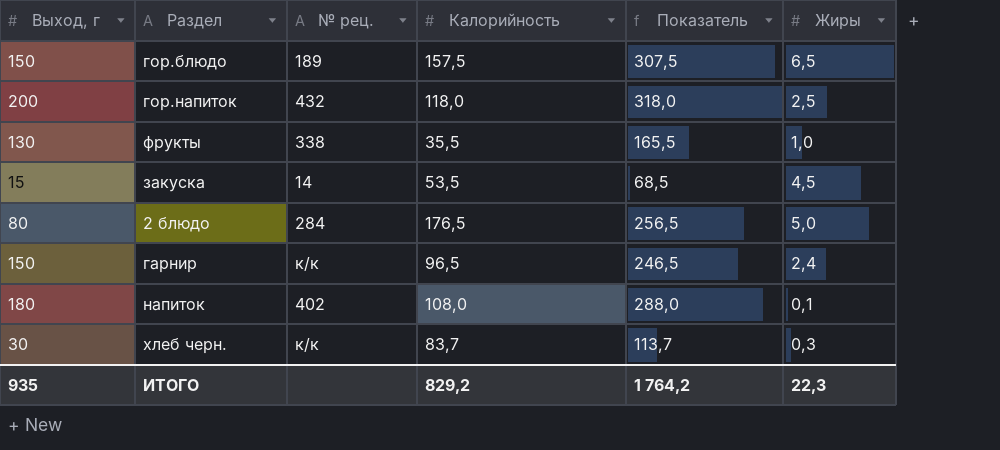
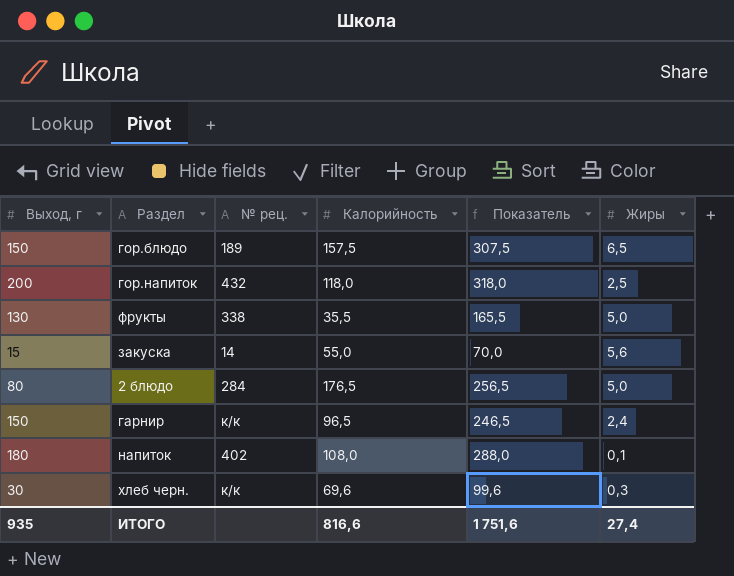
фрукты | Жиры: 1,0 -> 5,0
закуска | Калорийность: 53,5 -> 55,0
закуска | Показатель: 68,5 -> 70,0
закуска | Жиры: 4,5 -> 5,6
хлеб черн. | Калорийность: 83,7 -> 69,6
хлеб черн. | Показатель: 113,7 -> 99,6
ИТОГО | Калорийность: 829,2 -> 816,6
ИТОГО | Показатель: 1 764,2 -> 1 751,6
ИТОГО | Жиры: 22,3 -> 27,4

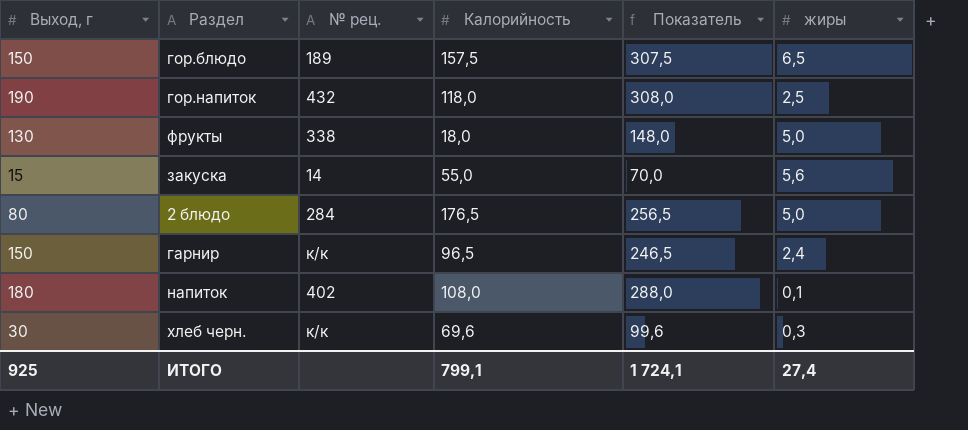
column name: Жиры -> жиры
гор.напиток | Выход, г: 200 -> 190
гор.напиток | Показатель: 318,0 -> 308,0
фрукты | Калорийность: 35,5 -> 18,0
фрукты | Показатель: 165,5 -> 148,0
ИТОГО | Выход, г: 935 -> 925
ИТОГО | Калорийность: 816,6 -> 799,1
ИТОГО | Показатель: 1 751,6 -> 1 724,1

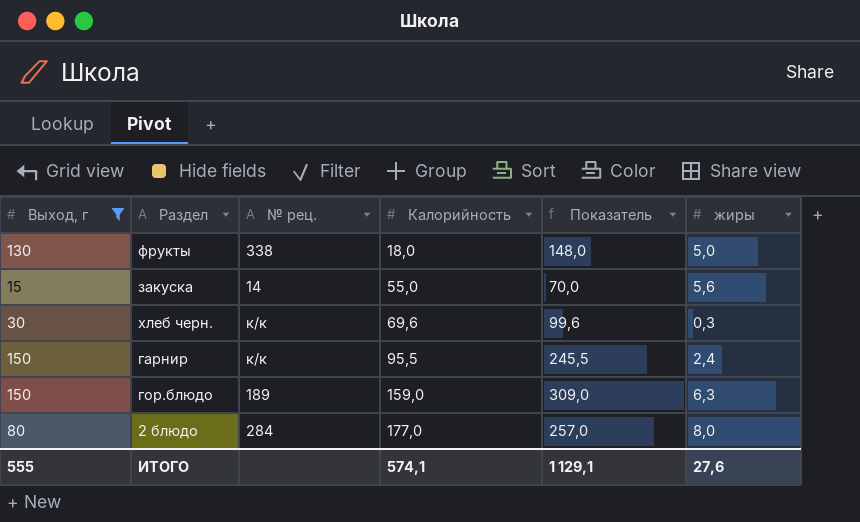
filter: none -> Выход, г <= 150
row order: none -> Калорийность ascending
гарнир | Калорийность: 96,5 -> 95,5
гарнир | Показатель: 246,5 -> 245,5
гор.блюдо | Калорийность: 157,5 -> 159,0
гор.блюдо | Показатель: 307,5 -> 309,0
гор.блюдо | жиры: 6,5 -> 6,3
2 блюдо | Калорийность: 176,5 -> 177,0
2 блюдо | Показатель: 256,5 -> 257,0
2 блюдо | жиры: 5,0 -> 8,0
ИТОГО | Выход, г: 925 -> 555
ИТОГО | Калорийность: 799,1 -> 574,1
ИТОГО | Показатель: 1 724,1 -> 1 129,1
ИТОГО | жиры: 27,4 -> 27,6

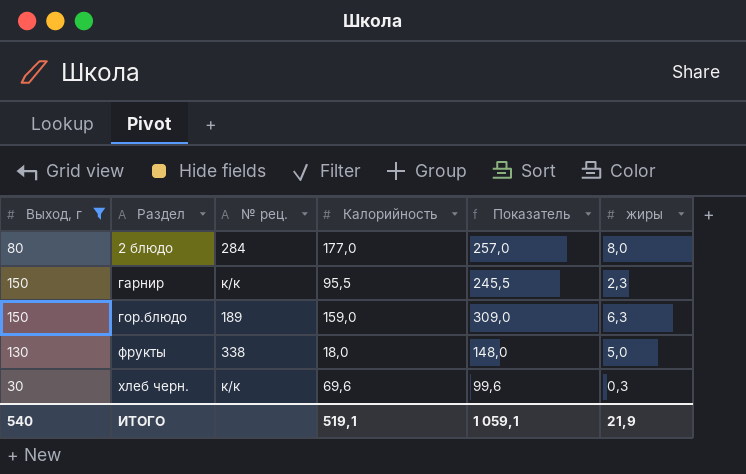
row order: Калорийность ascending -> Раздел ascending
row закуска: 15 | 14 | 55,0 | 70,0 | 5,6 -> none
гарнир | жиры: 2,4 -> 2,3
ИТОГО | Выход, г: 555 -> 540
ИТОГО | Калорийность: 574,1 -> 519,1
ИТОГО | Показатель: 1 129,1 -> 1 059,1
ИТОГО | жиры: 27,6 -> 21,9

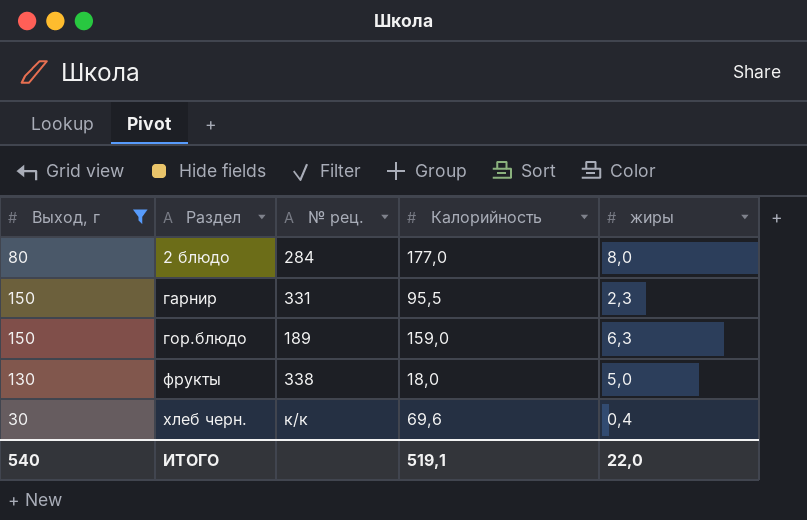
column Показатель | formula: [Выход, г] + [Калорийность] -> none
гарнир | № рец.: к/к -> 331
хлеб черн. | жиры: 0,3 -> 0,4
ИТОГО | жиры: 21,9 -> 22,0

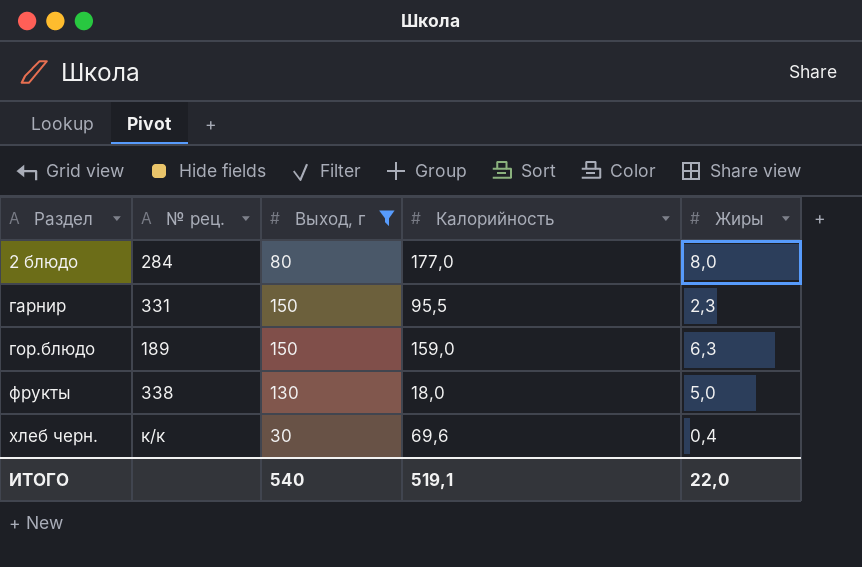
column Выход, г | position: 1 -> 3
column name: жиры -> Жиры

